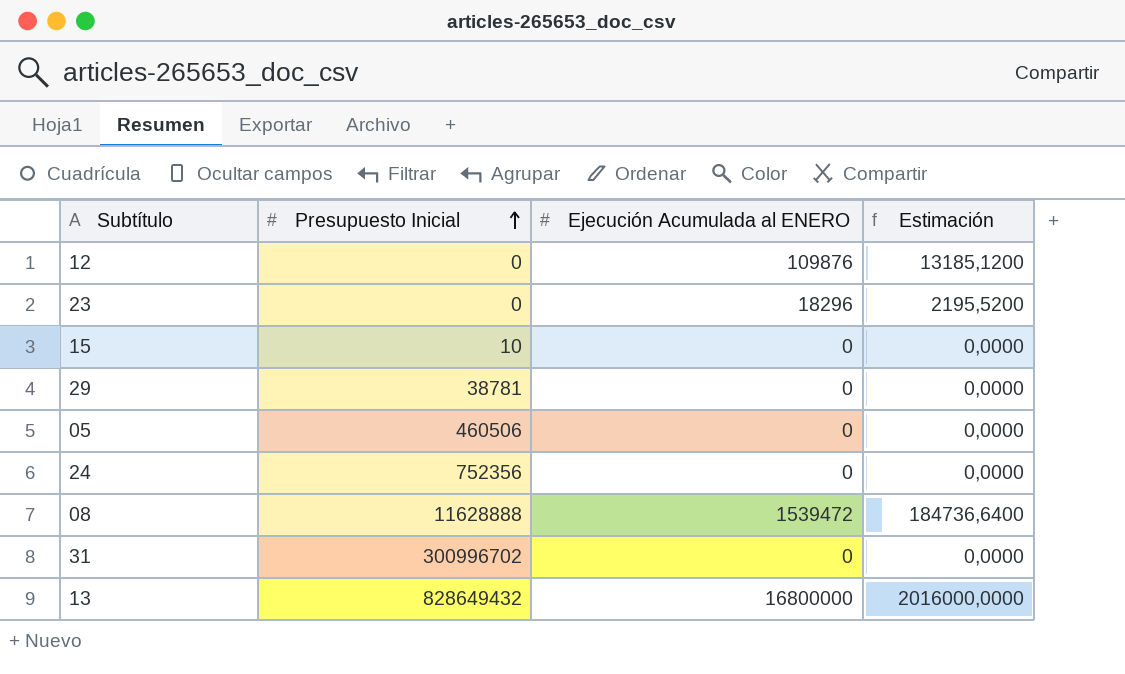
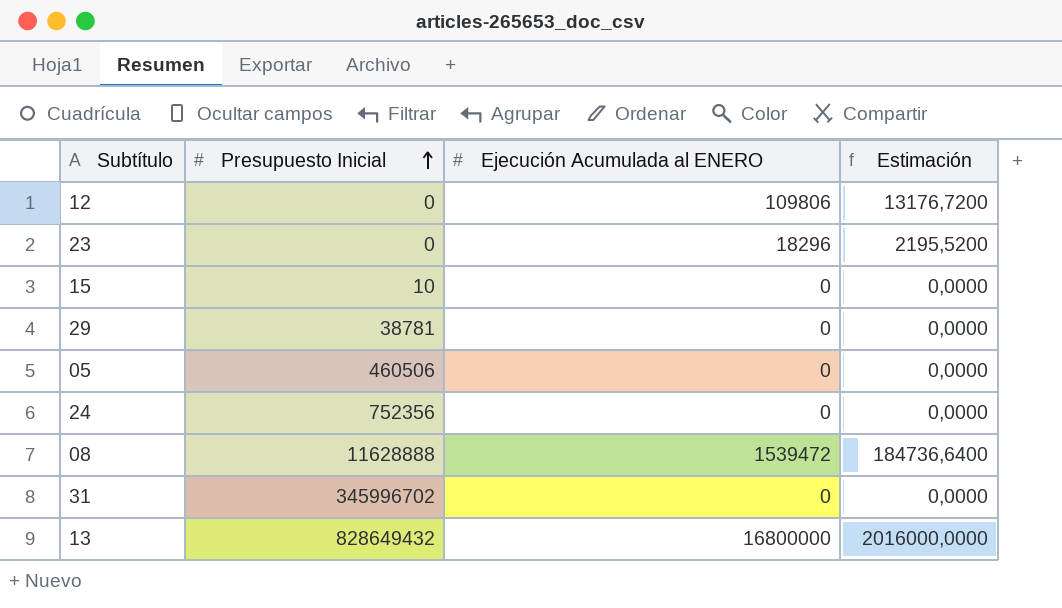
12 | Ejecución Acumulada al ENERO: 109876 -> 109806
12 | Estimación: 13185,1200 -> 13176,7200
31 | Presupuesto Inicial: 300996702 -> 345996702

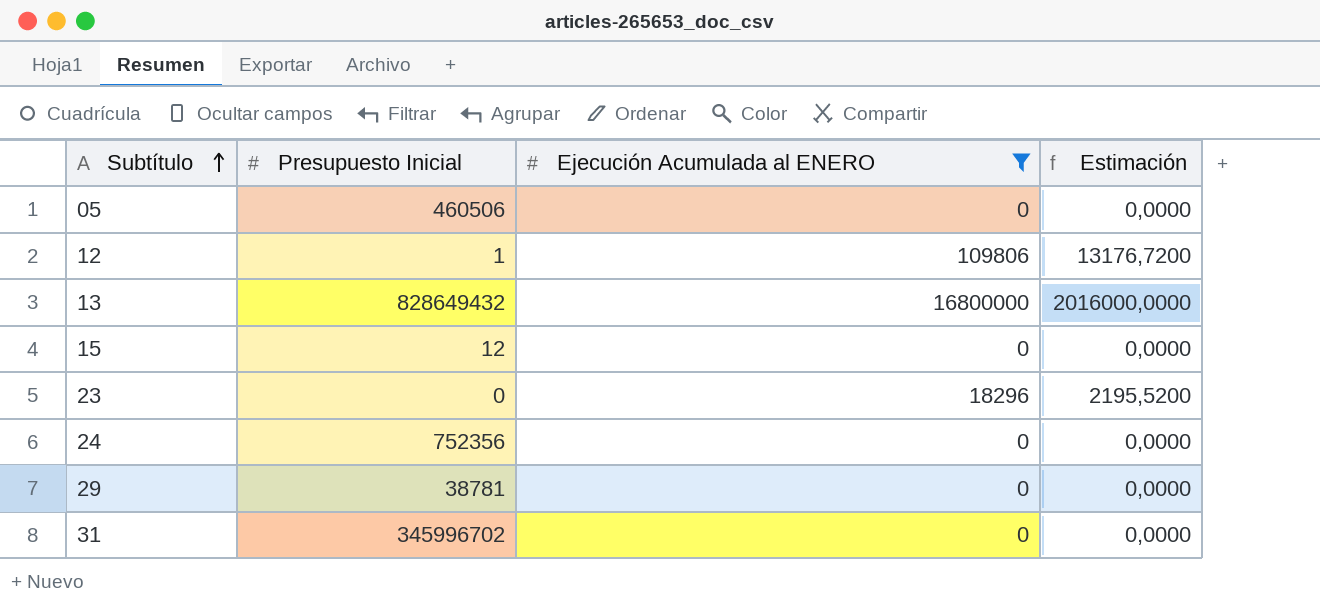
filter: none -> Ejecución Acumulada al ENERO != 1539472
row order: Presupuesto Inicial ascending -> Subtítulo ascending
12 | Presupuesto Inicial: 0 -> 1
15 | Presupuesto Inicial: 10 -> 12

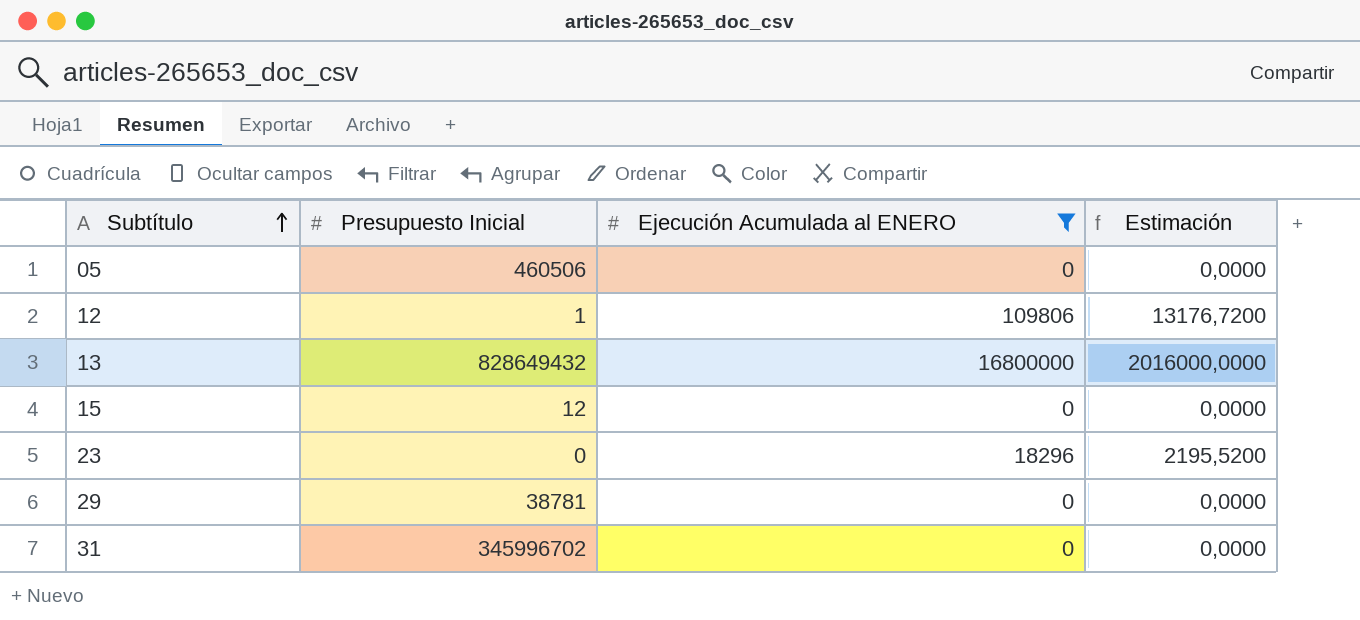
row 24: 752356 | 0 | 0,0000 -> none

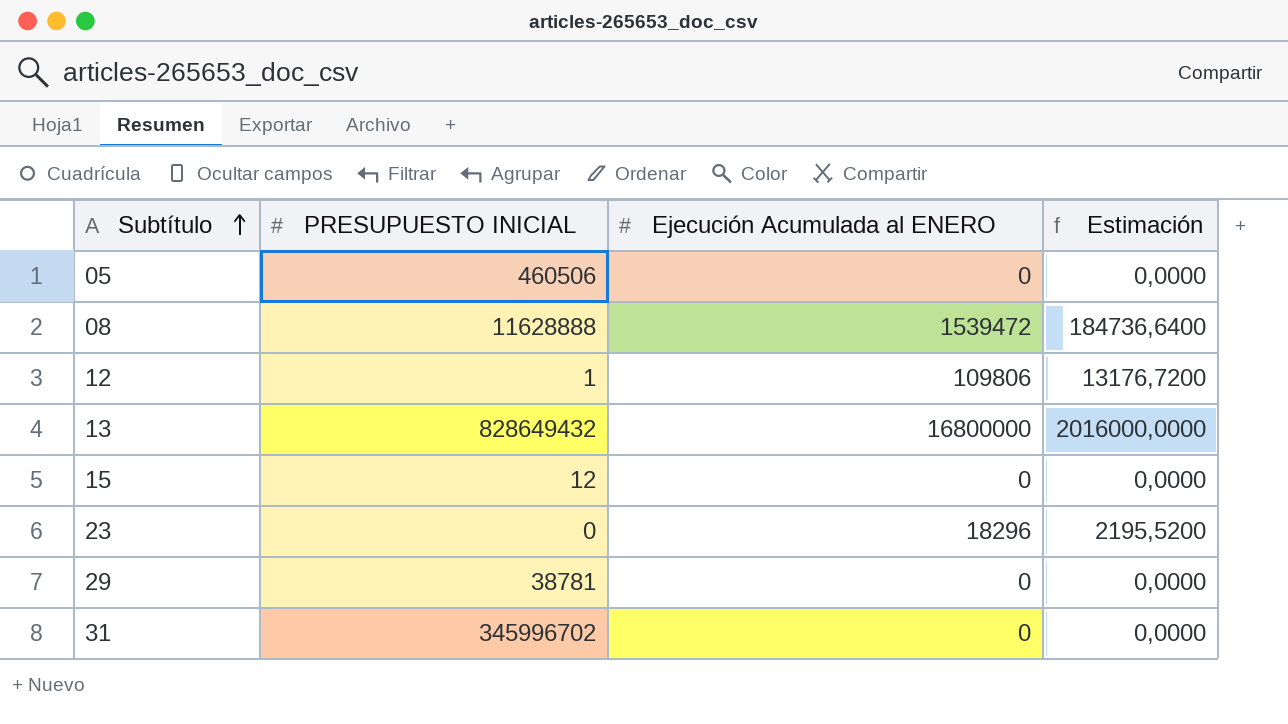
filter: Ejecución Acumulada al ENERO != 1539472 -> none
column name: Presupuesto Inicial -> PRESUPUESTO INICIAL

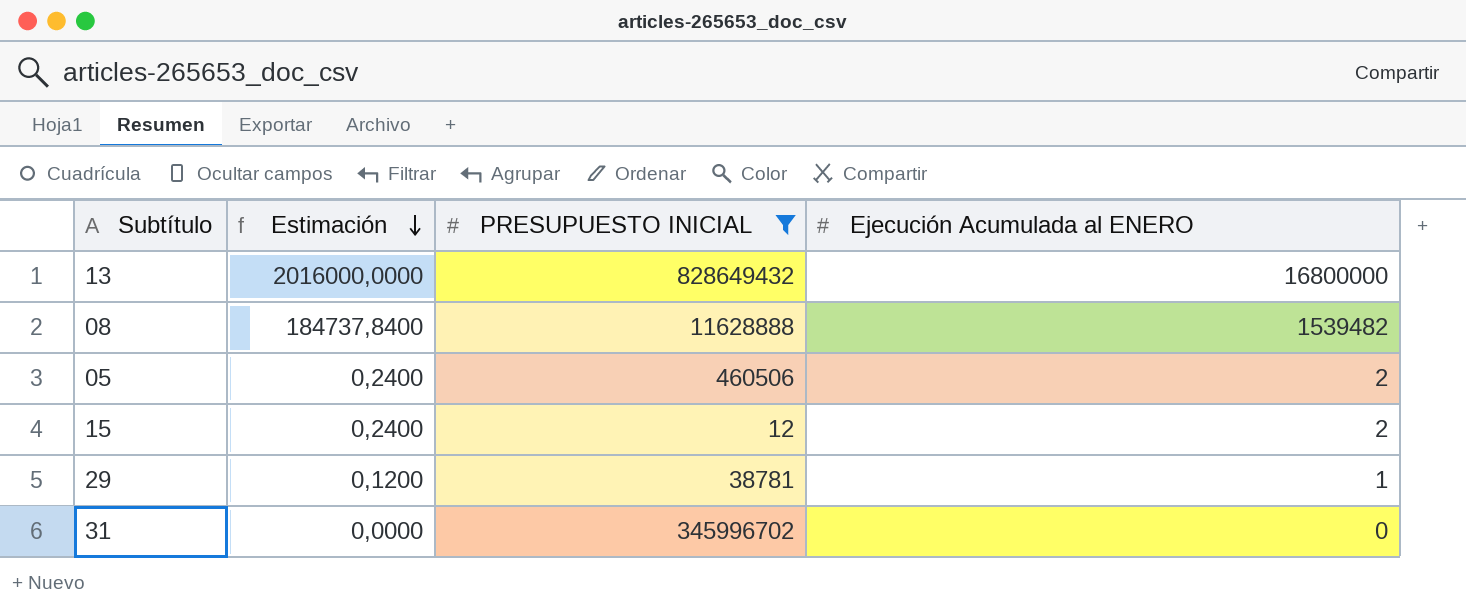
filter: none -> PRESUPUESTO INICIAL >= 12
row order: Subtítulo ascending -> Estimación descending
column Estimación | position: 4 -> 2
08 | Estimación: 184736,6400 -> 184737,8400
08 | Ejecución Acumulada al ENERO: 1539472 -> 1539482
05 | Estimación: 0,0000 -> 0,2400
05 | Ejecución Acumulada al ENERO: 0 -> 2
15 | Estimación: 0,0000 -> 0,2400
15 | Ejecución Acumulada al ENERO: 0 -> 2
29 | Estimación: 0,0000 -> 0,1200
29 | Ejecución Acumulada al ENERO: 0 -> 1

